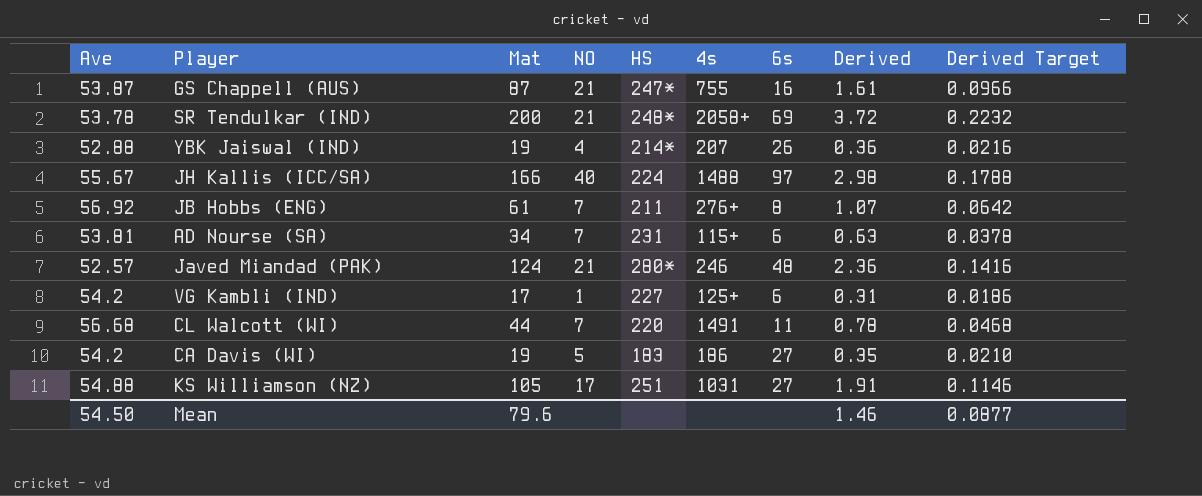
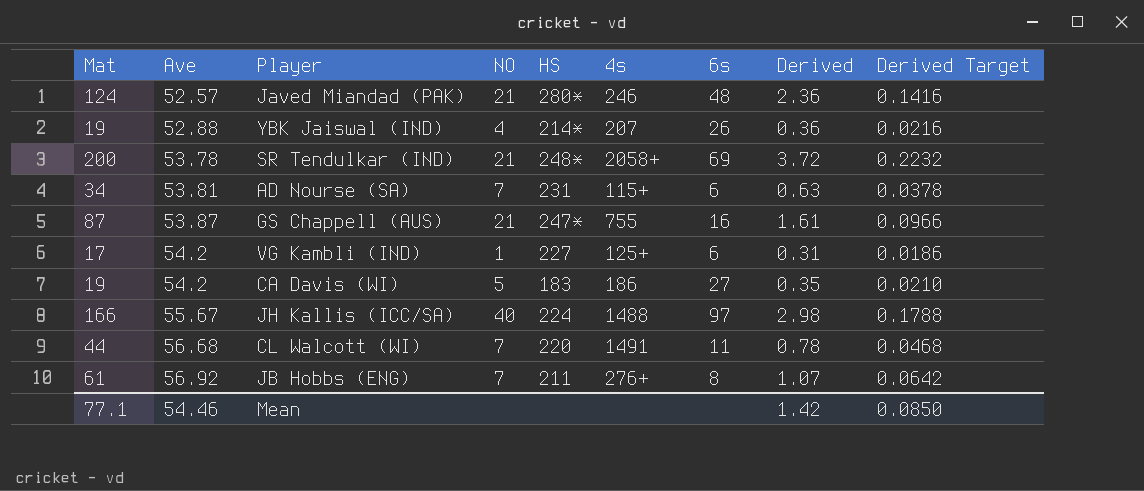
row order: none -> Ave ascending
column Mat | position: 3 -> 1
row KS Williamson (NZ): 54.88 | 105 | 17 | 251 | 1031 | 27 | 1.91 | 0.1146 -> none
Mean | Mat: 79.6 -> 77.1
Mean | Ave: 54.50 -> 54.46
Mean | Derived: 1.46 -> 1.42
Mean | Derived Target: 0.0877 -> 0.0850

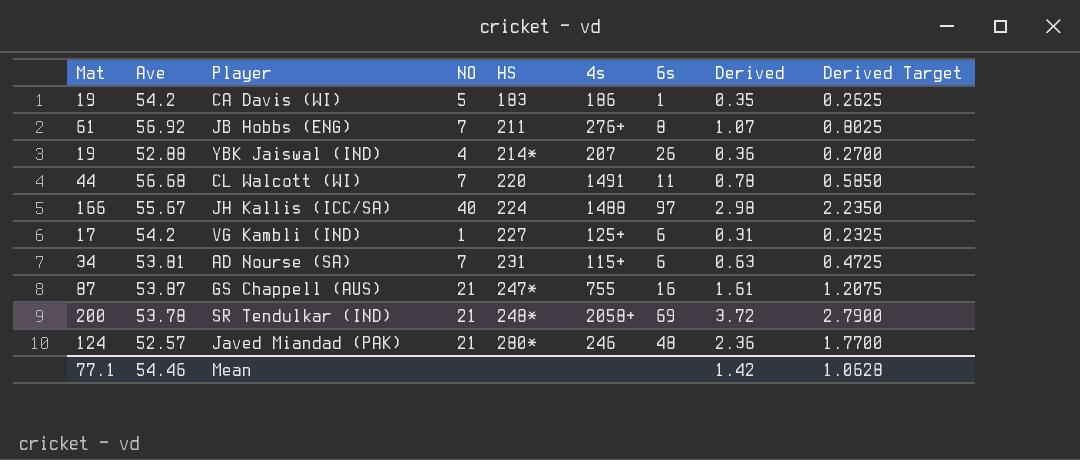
row order: Ave ascending -> HS ascending
column Derived Target | formula: [Derived] * 0.06 -> [Derived] * 0.75
CA Davis (WI) | 6s: 27 -> 1
Mean | Derived Target: 0.0850 -> 1.0628

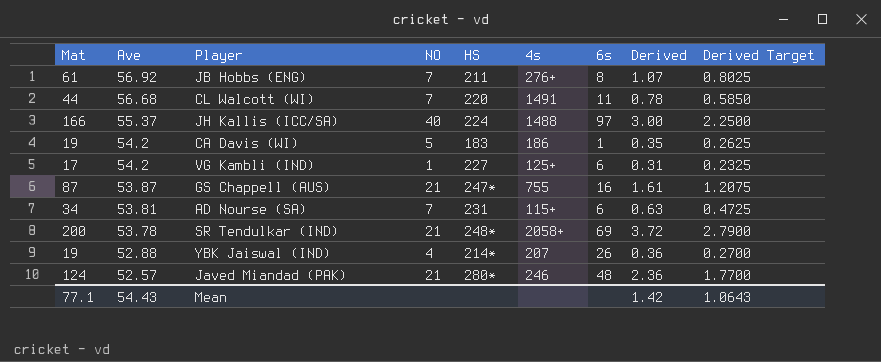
row order: HS ascending -> Ave descending
JH Kallis (ICC/SA) | Ave: 55.67 -> 55.37
JH Kallis (ICC/SA) | Derived: 2.98 -> 3.00
JH Kallis (ICC/SA) | Derived Target: 2.2350 -> 2.2500
Mean | Ave: 54.46 -> 54.43
Mean | Derived Target: 1.0628 -> 1.0643

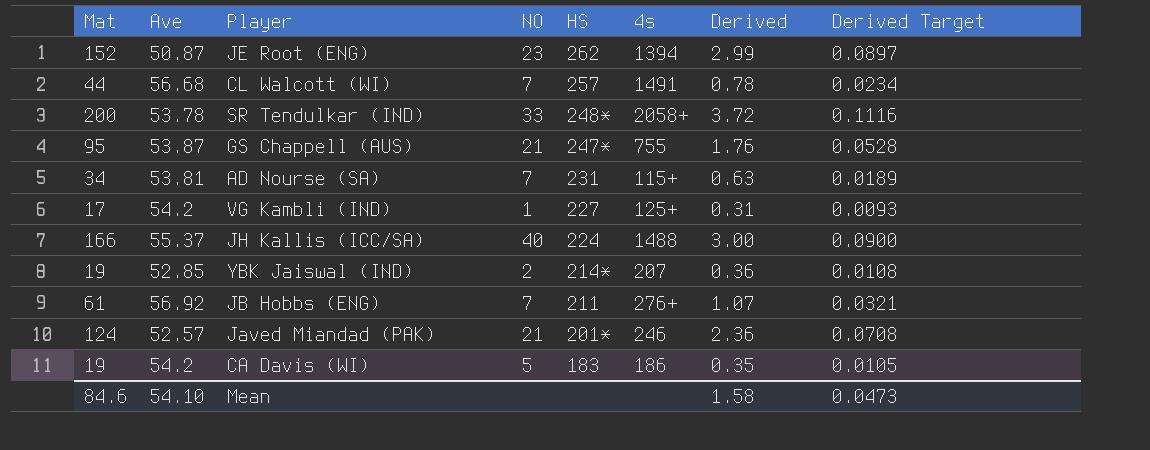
row order: Ave descending -> HS descending
column 6s | position: 7 -> none
column Derived Target | formula: [Derived] * 0.75 -> [Derived] * 0.03
row JE Root (ENG): none -> 152 | 50.87 | 23 | 262 | 1394 | 2.99 | 0.0897
CL Walcott (WI) | HS: 220 -> 257
SR Tendulkar (IND) | NO: 21 -> 33
GS Chappell (AUS) | Mat: 87 -> 95
GS Chappell (AUS) | Derived: 1.61 -> 1.76
YBK Jaiswal (IND) | Ave: 52.88 -> 52.85
YBK Jaiswal (IND) | NO: 4 -> 2
Javed Miandad (PAK) | HS: 280* -> 201*
Mean | Mat: 77.1 -> 84.6
Mean | Ave: 54.43 -> 54.10
Mean | Derived: 1.42 -> 1.58
Mean | Derived Target: 1.0643 -> 0.0473

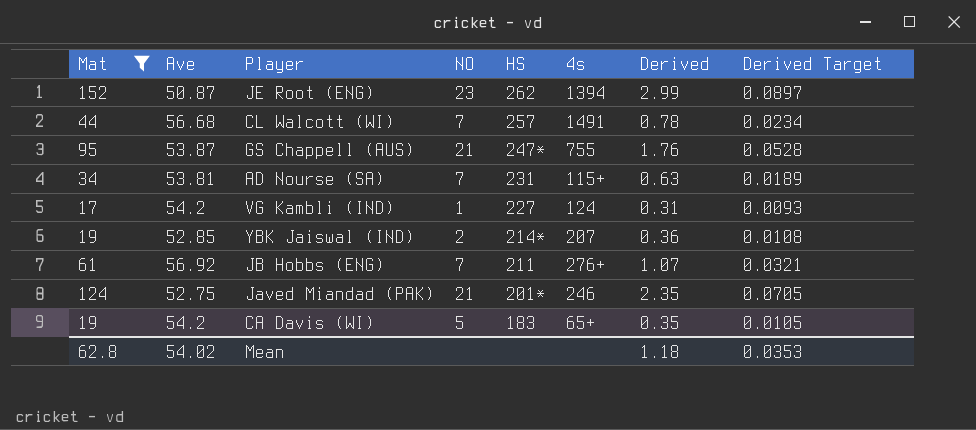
filter: none -> Mat <= 152
VG Kambli (IND) | 4s: 125+ -> 124
Javed Miandad (PAK) | Ave: 52.57 -> 52.75
Javed Miandad (PAK) | Derived: 2.36 -> 2.35
Javed Miandad (PAK) | Derived Target: 0.0708 -> 0.0705
CA Davis (WI) | 4s: 186 -> 65+
Mean | Mat: 84.6 -> 62.8
Mean | Ave: 54.10 -> 54.02
Mean | Derived: 1.58 -> 1.18
Mean | Derived Target: 0.0473 -> 0.0353

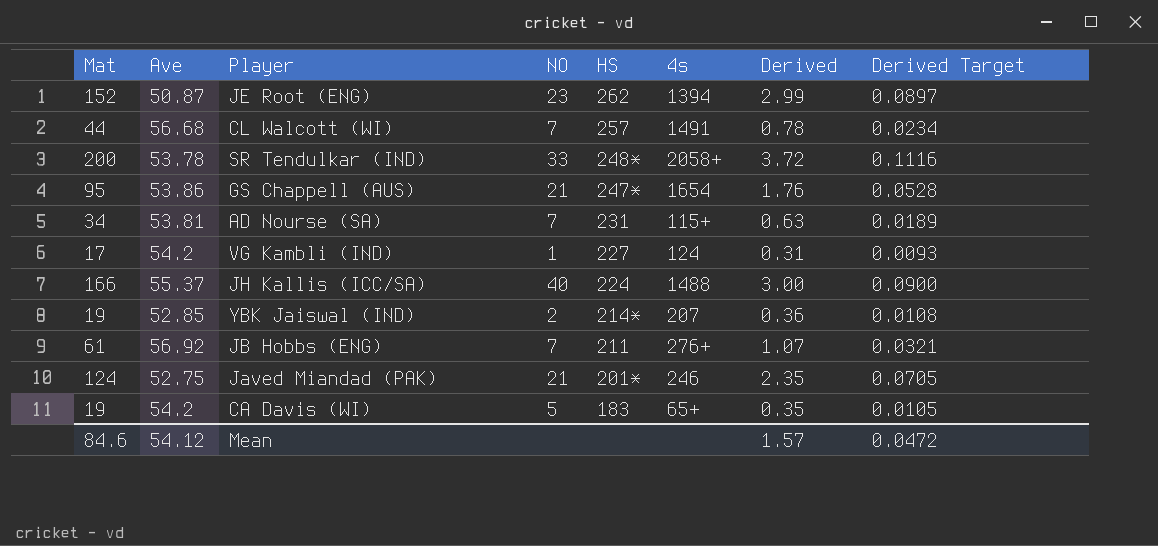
filter: Mat <= 152 -> none
GS Chappell (AUS) | Ave: 53.87 -> 53.86
GS Chappell (AUS) | 4s: 755 -> 1654
Mean | Mat: 62.8 -> 84.6
Mean | Ave: 54.02 -> 54.12
Mean | Derived: 1.18 -> 1.57
Mean | Derived Target: 0.0353 -> 0.0472

